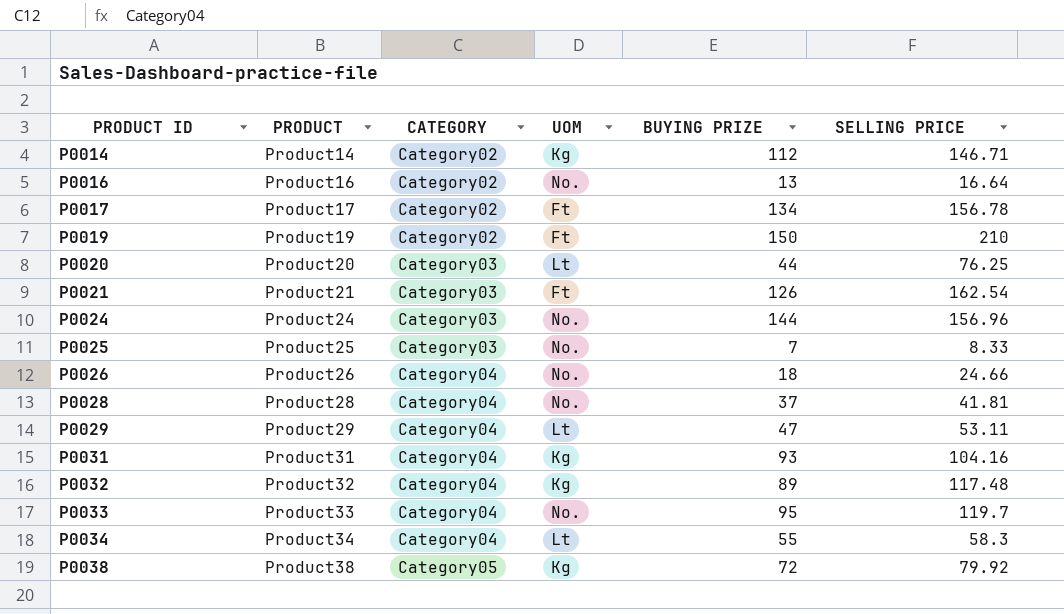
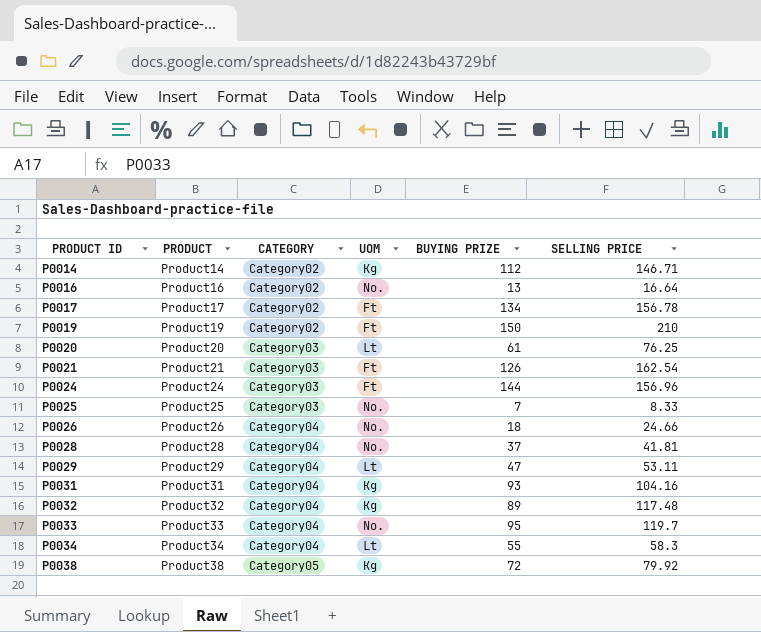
P0020 | BUYING PRIZE: 44 -> 61
P0024 | UOM: No. -> Ft

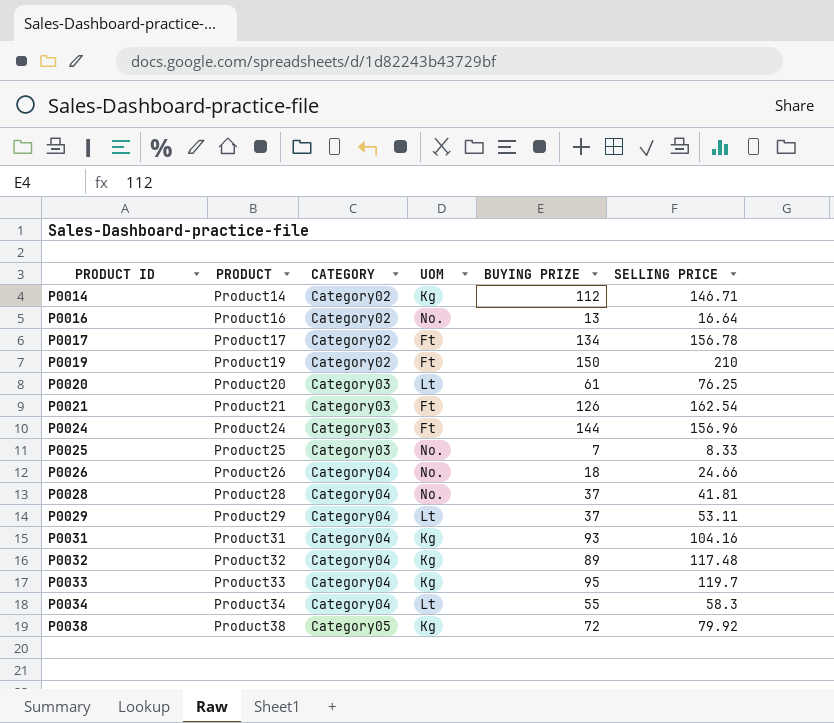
P0029 | BUYING PRIZE: 47 -> 37
P0033 | UOM: No. -> Kg

